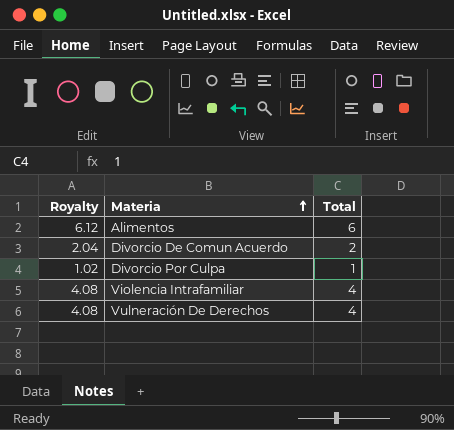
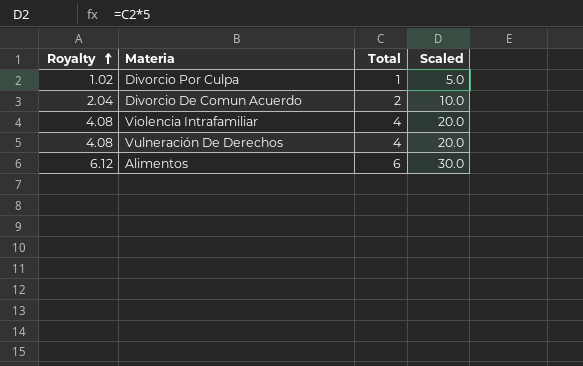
row order: Materia ascending -> Royalty ascending
column Scaled | formula: none -> [Total] * 5

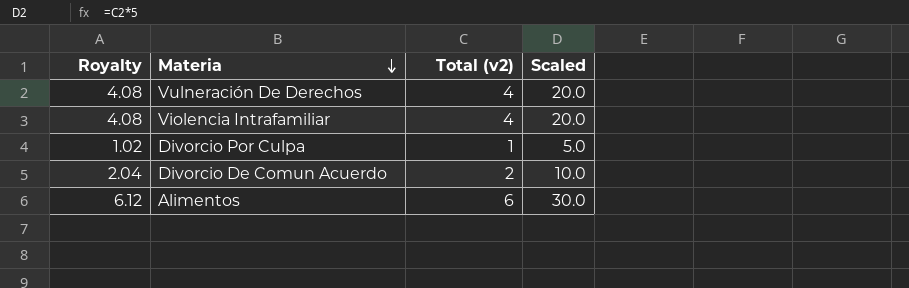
row order: Royalty ascending -> Materia descending
column name: Total -> Total (v2)

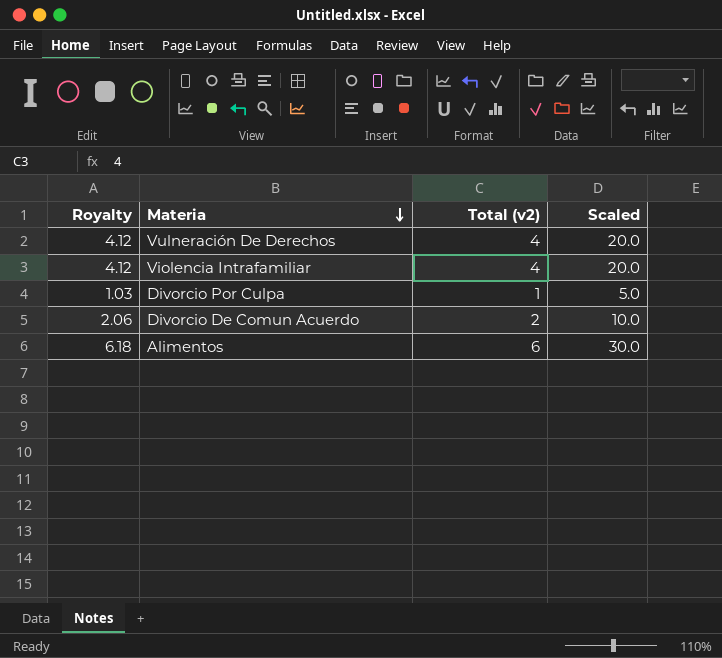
column Royalty | formula: [Total (v2)] * 1.02 -> [Total (v2)] * 1.03

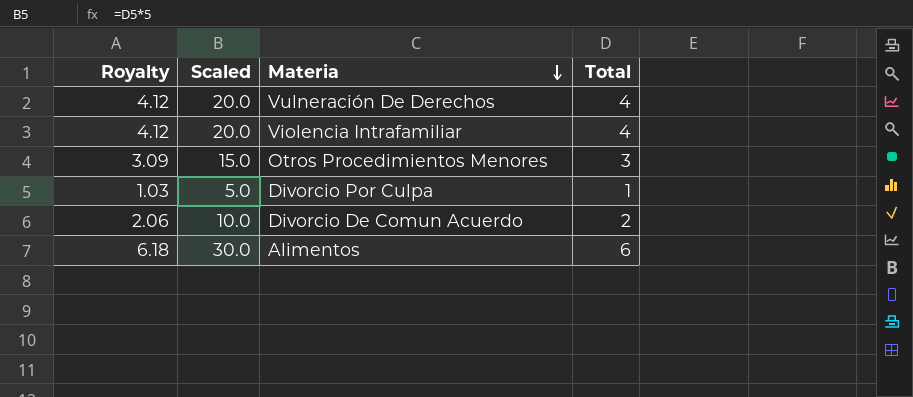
column Scaled | position: 4 -> 2
column name: Total (v2) -> Total
row Otros Procedimientos Menores: none -> 3.09 | 15.0 | 3

